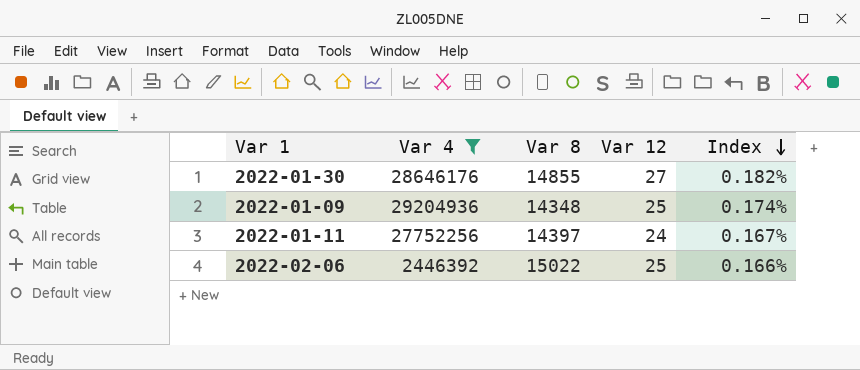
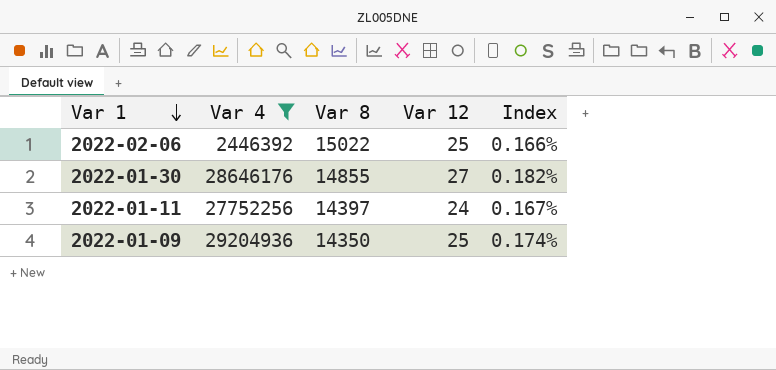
row order: Index descending -> Var 1 descending
2022-01-09 | Var 8: 14348 -> 14350

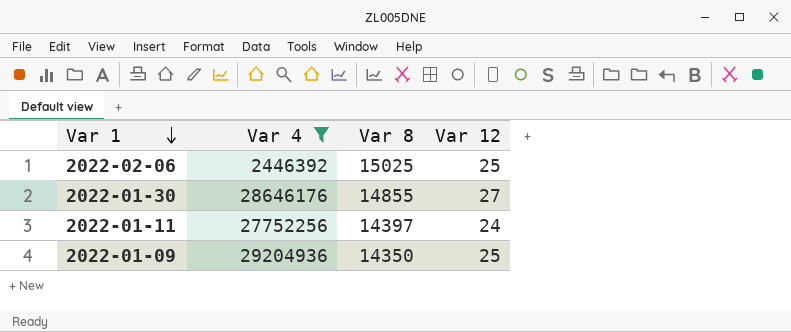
column Index | formula: [Var 12] / [Var 8] -> none
2022-02-06 | Var 8: 15022 -> 15025

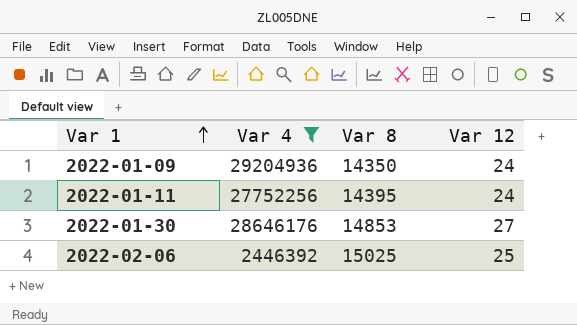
row order: Var 1 descending -> Var 1 ascending
2022-01-09 | Var 12: 25 -> 24
2022-01-11 | Var 8: 14397 -> 14395
2022-01-30 | Var 8: 14855 -> 14853

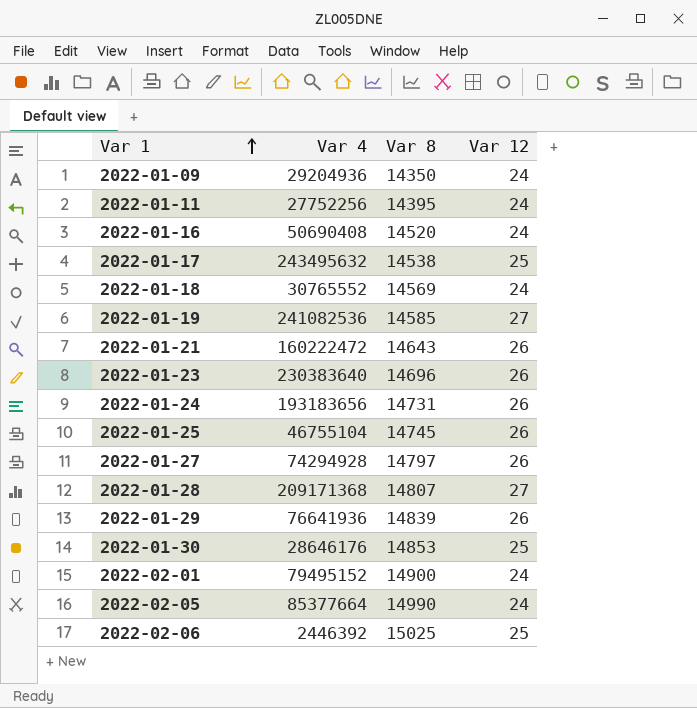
filter: Var 4 <= 29204936 -> none
2022-01-30 | Var 12: 27 -> 25

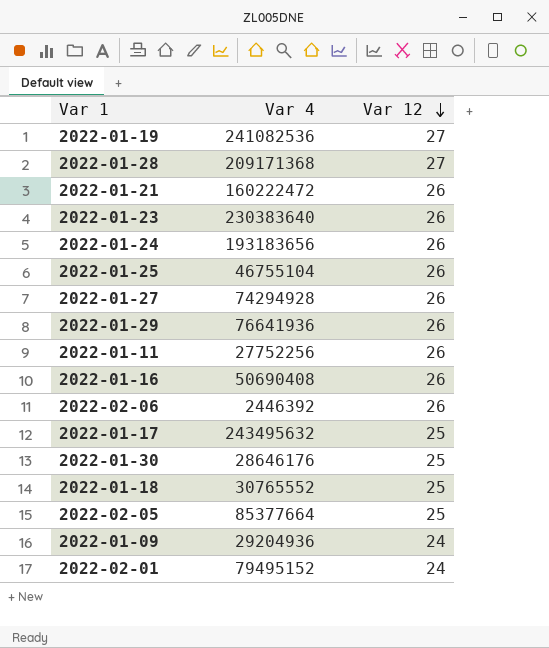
row order: Var 1 ascending -> Var 12 descending
column Var 8 | position: 3 -> none
2022-01-11 | Var 12: 24 -> 26
2022-01-16 | Var 12: 24 -> 26
2022-02-06 | Var 12: 25 -> 26
2022-01-18 | Var 12: 24 -> 25
2022-02-05 | Var 12: 24 -> 25

